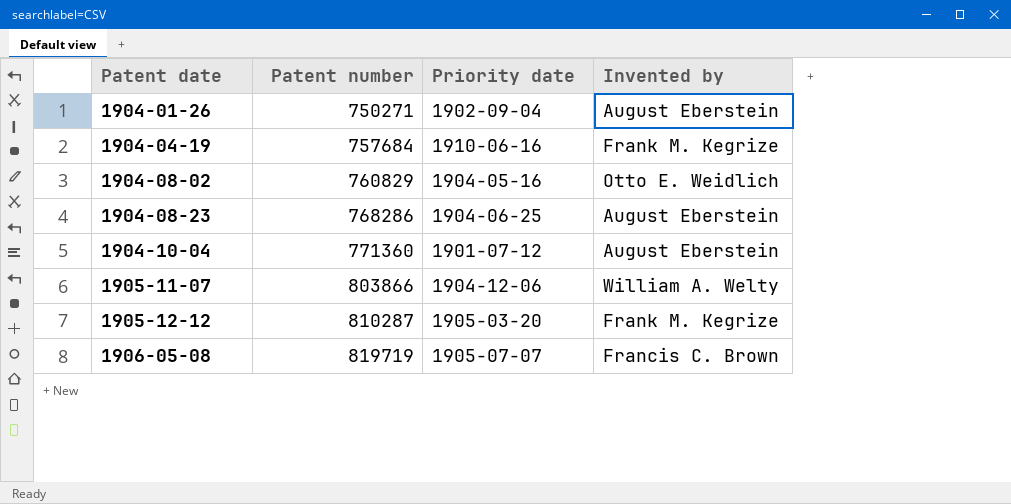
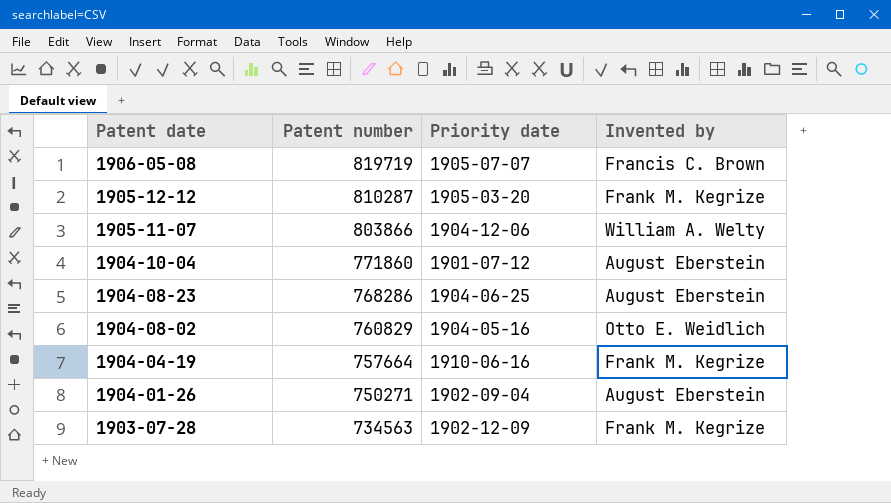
row order: Patent date ascending -> Patent date descending
1904-10-04 | Patent number: 771360 -> 771860
1904-04-19 | Patent number: 757684 -> 757664
row 1903-07-28: none -> 734563 | 1902-12-09 | Frank M. Kegrize

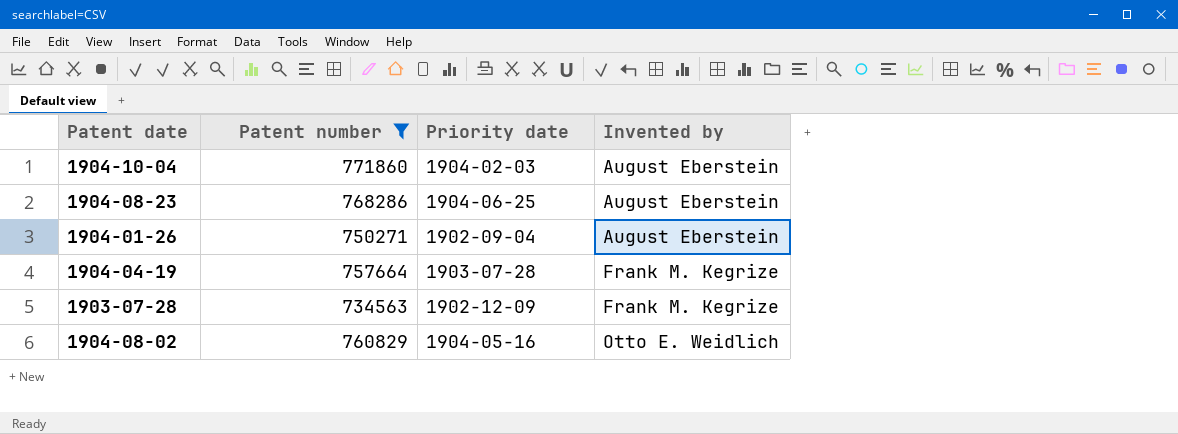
filter: none -> Patent number <= 771860
row order: Patent date descending -> Invented by ascending
1904-10-04 | Priority date: 1901-07-12 -> 1904-02-03
1904-04-19 | Priority date: 1910-06-16 -> 1903-07-28

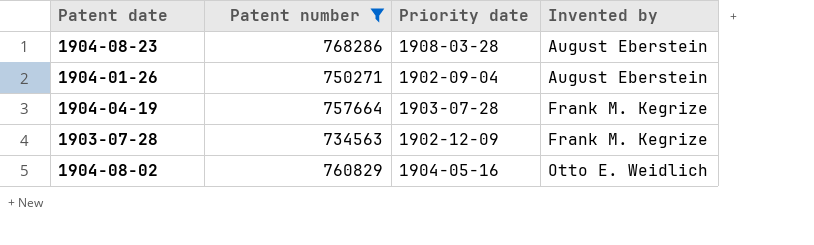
row 1904-10-04: 771860 | 1904-02-03 | August Eberstein -> none
1904-08-23 | Priority date: 1904-06-25 -> 1908-03-28

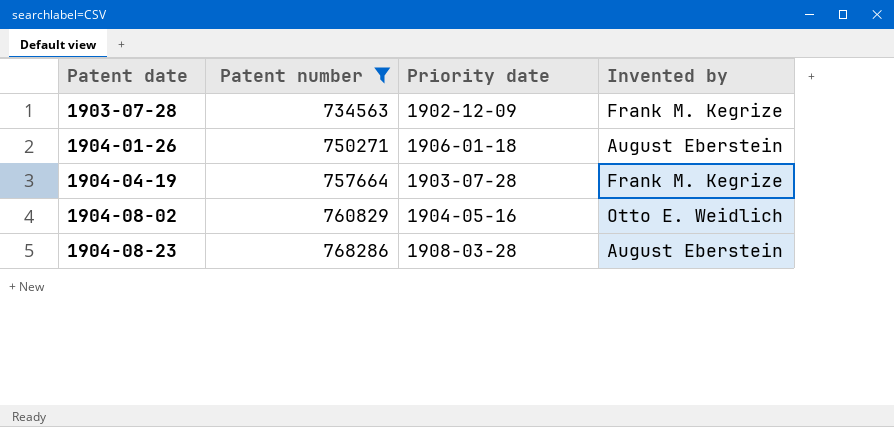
row order: Invented by ascending -> Patent date ascending
1904-01-26 | Priority date: 1902-09-04 -> 1906-01-18

